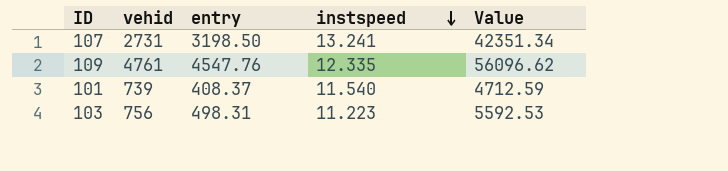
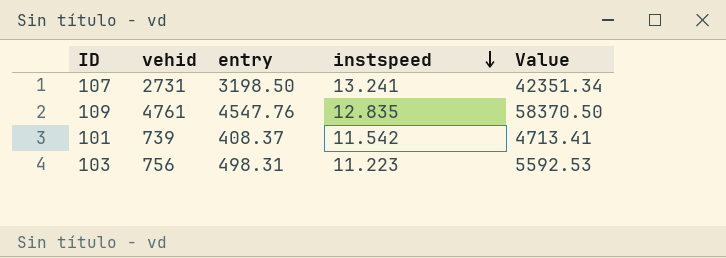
109 | instspeed: 12.335 -> 12.835
109 | Value: 56096.62 -> 58370.50
101 | instspeed: 11.540 -> 11.542
101 | Value: 4712.59 -> 4713.41

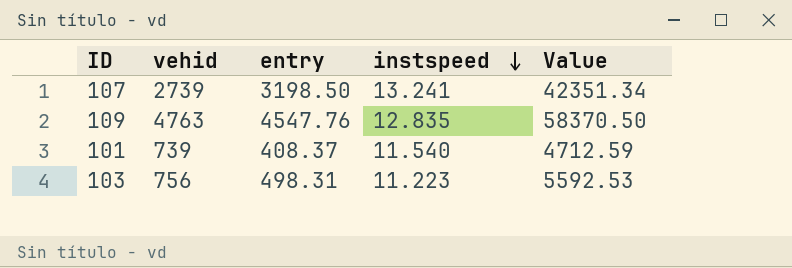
107 | vehid: 2731 -> 2739
109 | vehid: 4761 -> 4763
101 | instspeed: 11.542 -> 11.540
101 | Value: 4713.41 -> 4712.59

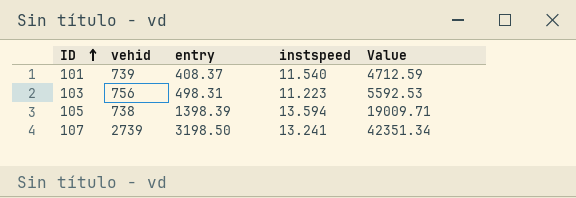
row order: instspeed descending -> ID ascending
row 109: 4763 | 4547.76 | 12.835 | 58370.50 -> none
row 105: none -> 738 | 1398.39 | 13.594 | 19009.71

